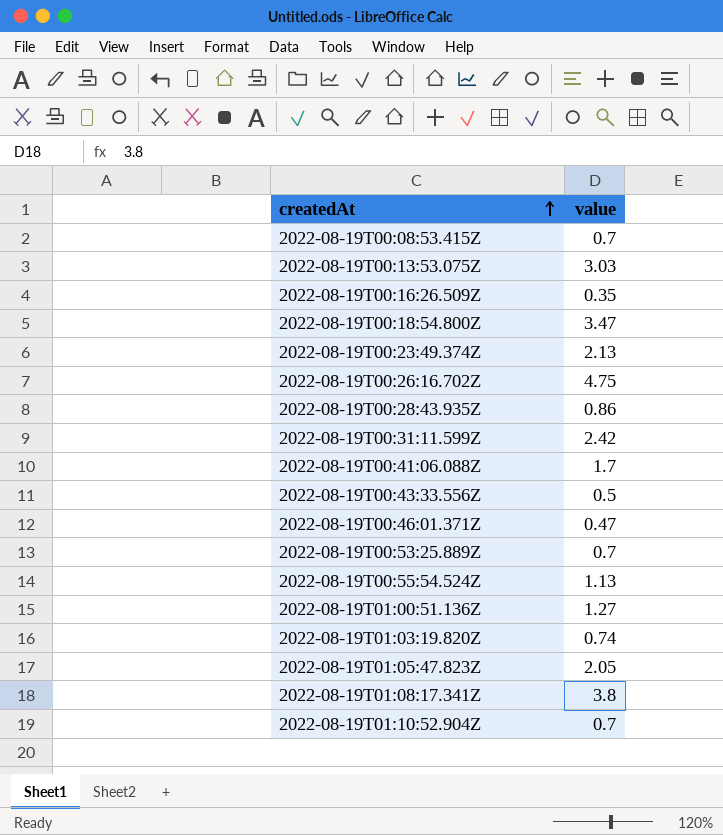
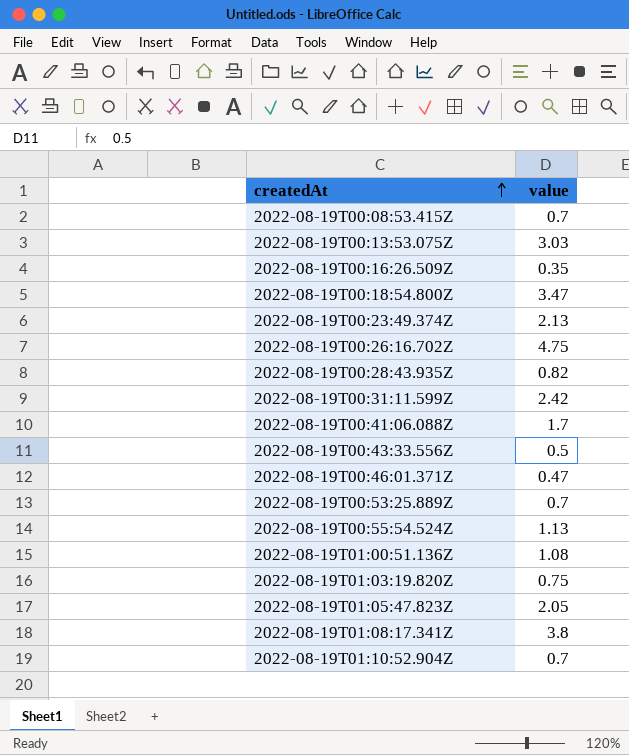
2022-08-19T00:28:43.935Z | value: 0.86 -> 0.82
2022-08-19T01:00:51.136Z | value: 1.27 -> 1.08
2022-08-19T01:03:19.820Z | value: 0.74 -> 0.75

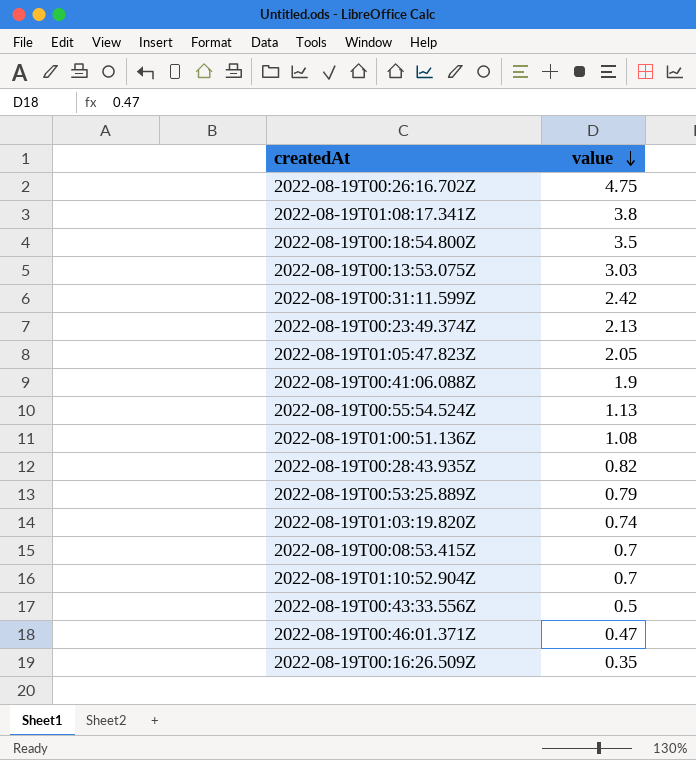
row order: createdAt ascending -> value descending
2022-08-19T00:18:54.800Z | value: 3.47 -> 3.5
2022-08-19T00:41:06.088Z | value: 1.7 -> 1.9
2022-08-19T00:53:25.889Z | value: 0.7 -> 0.79
2022-08-19T01:03:19.820Z | value: 0.75 -> 0.74

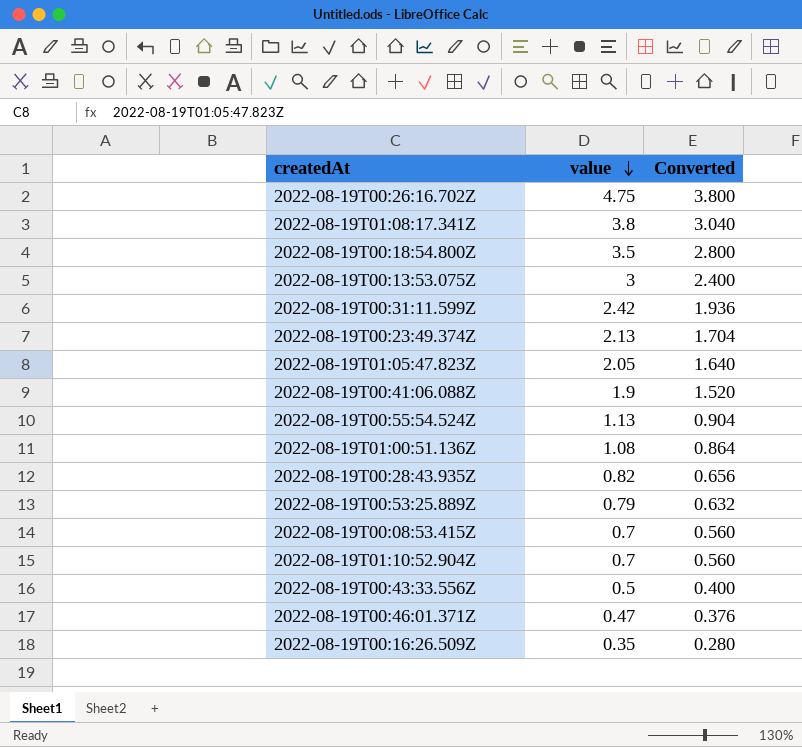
column Converted | formula: none -> [value] * 0.8
row 2022-08-19T01:03:19.820Z: 0.74 -> none
2022-08-19T00:13:53.075Z | value: 3.03 -> 3

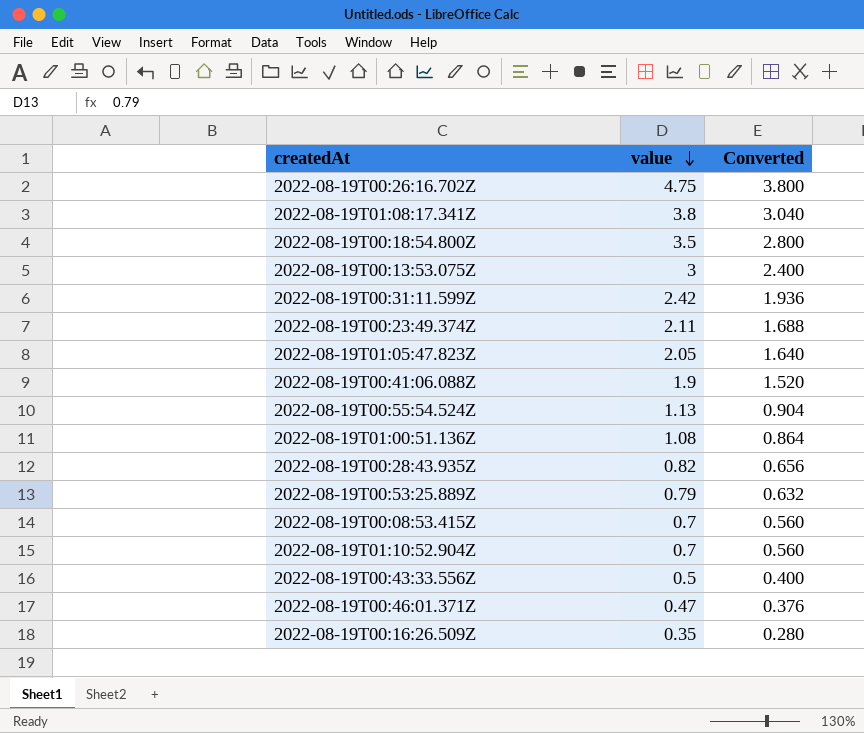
2022-08-19T00:23:49.374Z | value: 2.13 -> 2.11
2022-08-19T00:23:49.374Z | Converted: 1.704 -> 1.688

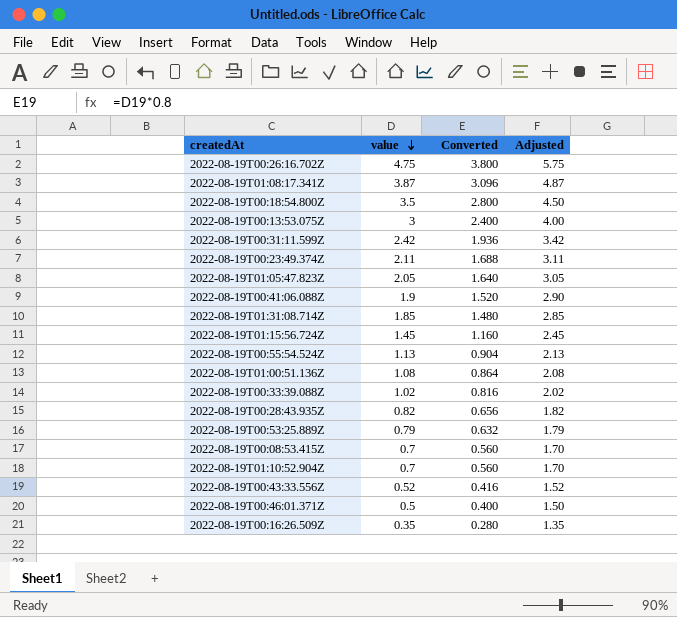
column Adjusted | formula: none -> [value] + 1
2022-08-19T01:08:17.341Z | value: 3.8 -> 3.87
2022-08-19T01:08:17.341Z | Converted: 3.040 -> 3.096
row 2022-08-19T01:31:08.714Z: none -> 1.85 | 1.480 | 2.85
row 2022-08-19T01:15:56.724Z: none -> 1.45 | 1.160 | 2.45
row 2022-08-19T00:33:39.088Z: none -> 1.02 | 0.816 | 2.02
2022-08-19T00:43:33.556Z | value: 0.5 -> 0.52
2022-08-19T00:43:33.556Z | Converted: 0.400 -> 0.416
2022-08-19T00:46:01.371Z | value: 0.47 -> 0.5
2022-08-19T00:46:01.371Z | Converted: 0.376 -> 0.400

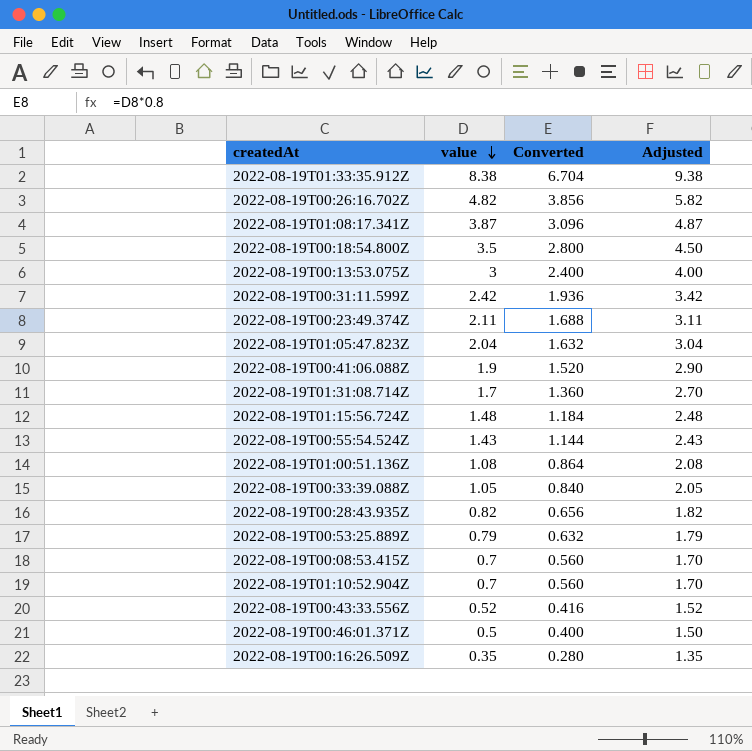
row 2022-08-19T01:33:35.912Z: none -> 8.38 | 6.704 | 9.38
2022-08-19T00:26:16.702Z | value: 4.75 -> 4.82
2022-08-19T00:26:16.702Z | Converted: 3.800 -> 3.856
2022-08-19T00:26:16.702Z | Adjusted: 5.75 -> 5.82
2022-08-19T01:05:47.823Z | value: 2.05 -> 2.04
2022-08-19T01:05:47.823Z | Converted: 1.640 -> 1.632
2022-08-19T01:05:47.823Z | Adjusted: 3.05 -> 3.04
2022-08-19T01:31:08.714Z | value: 1.85 -> 1.7
2022-08-19T01:31:08.714Z | Converted: 1.480 -> 1.360
2022-08-19T01:31:08.714Z | Adjusted: 2.85 -> 2.70
2022-08-19T01:15:56.724Z | value: 1.45 -> 1.48
2022-08-19T01:15:56.724Z | Converted: 1.160 -> 1.184
2022-08-19T01:15:56.724Z | Adjusted: 2.45 -> 2.48
2022-08-19T00:55:54.524Z | value: 1.13 -> 1.43
2022-08-19T00:55:54.524Z | Converted: 0.904 -> 1.144
2022-08-19T00:55:54.524Z | Adjusted: 2.13 -> 2.43
2022-08-19T00:33:39.088Z | value: 1.02 -> 1.05
2022-08-19T00:33:39.088Z | Converted: 0.816 -> 0.840
2022-08-19T00:33:39.088Z | Adjusted: 2.02 -> 2.05

